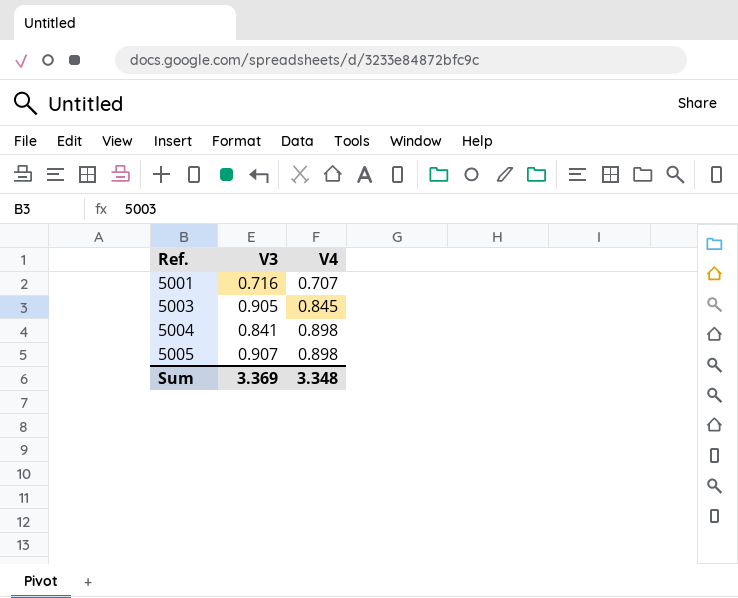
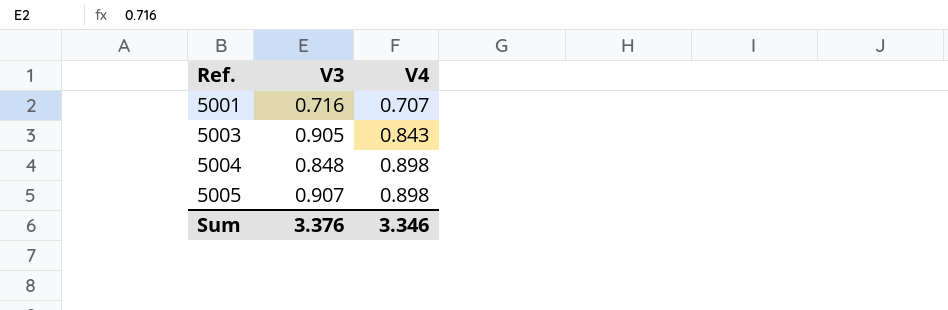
5003 | V4: 0.845 -> 0.843
5004 | V3: 0.841 -> 0.848
Sum | V3: 3.369 -> 3.376
Sum | V4: 3.348 -> 3.346

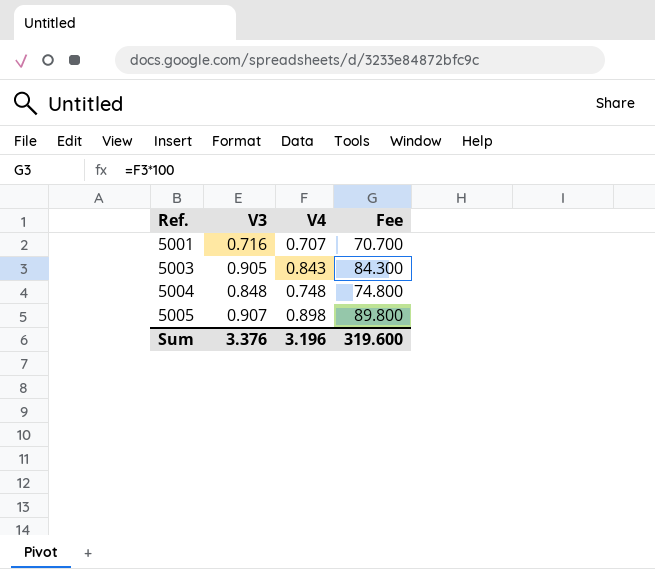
column Fee | formula: none -> [V4] * 100
5004 | V4: 0.898 -> 0.748
Sum | V4: 3.346 -> 3.196

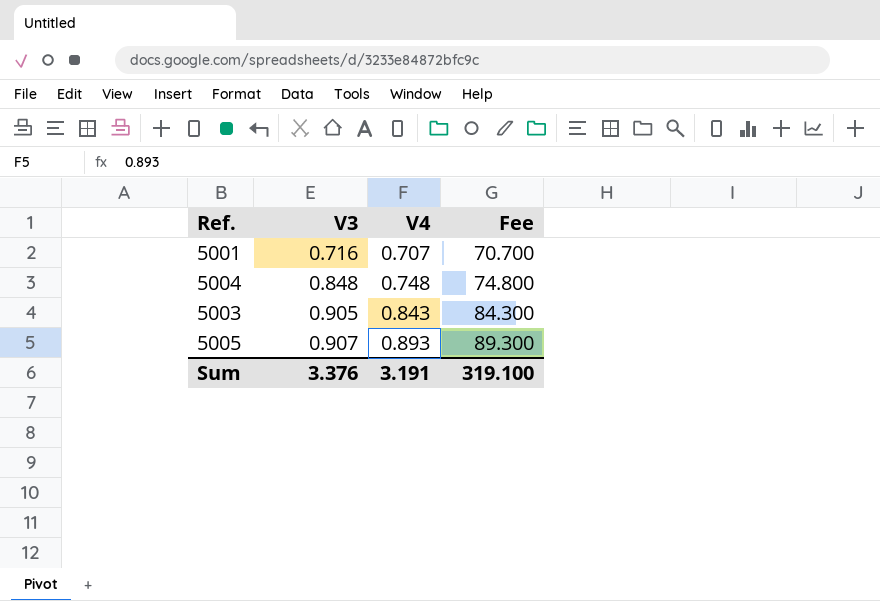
row order: Ref. ascending -> V3 ascending
5005 | V4: 0.898 -> 0.893
5005 | Fee: 89.800 -> 89.300
Sum | V4: 3.196 -> 3.191
Sum | Fee: 319.600 -> 319.100

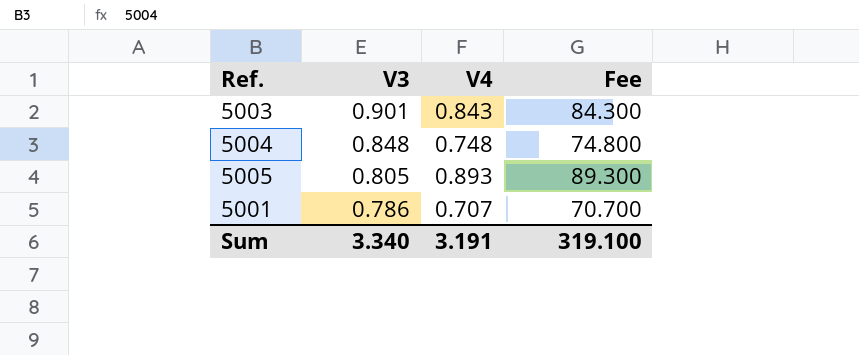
row order: V3 ascending -> V3 descending
5003 | V3: 0.905 -> 0.901
5005 | V3: 0.907 -> 0.805
5001 | V3: 0.716 -> 0.786
Sum | V3: 3.376 -> 3.340

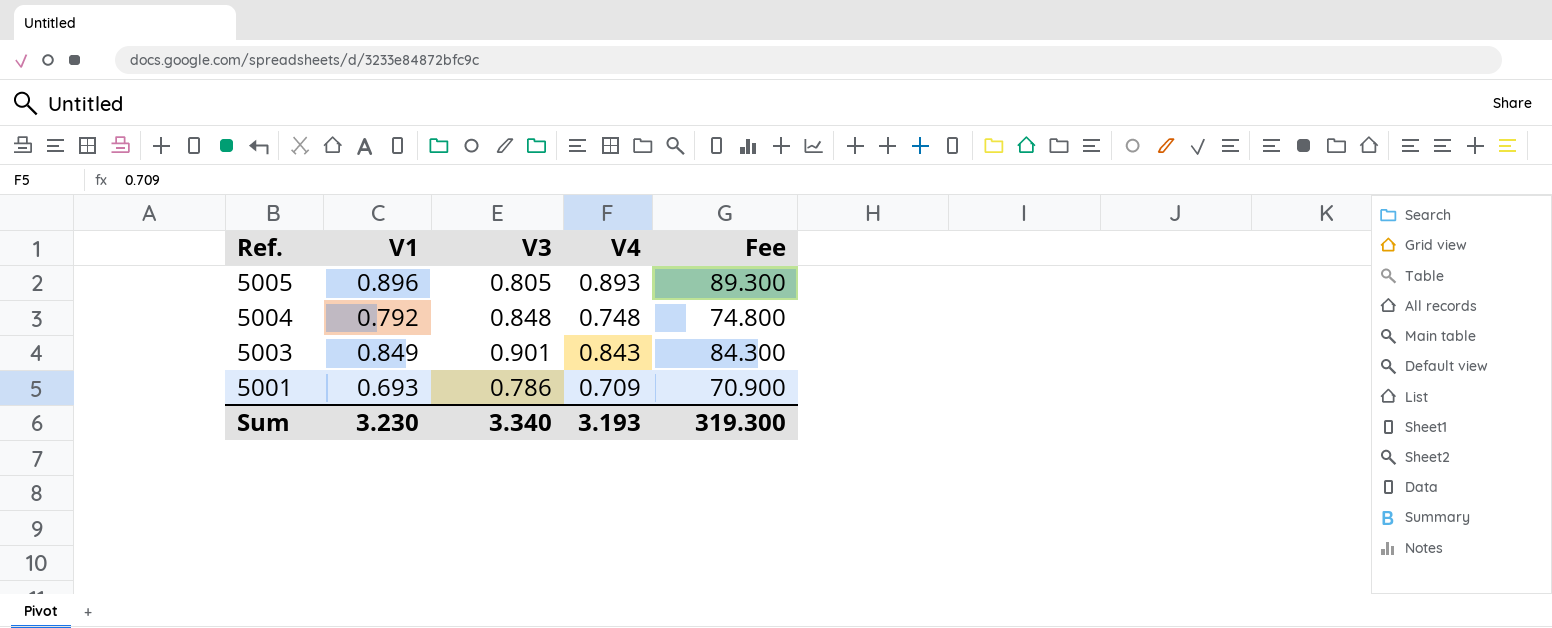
row order: V3 descending -> Ref. descending
column V1 | position: none -> 2
5001 | V4: 0.707 -> 0.709
5001 | Fee: 70.700 -> 70.900
Sum | V4: 3.191 -> 3.193
Sum | Fee: 319.100 -> 319.300

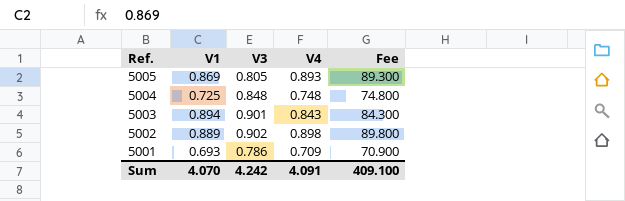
5005 | V1: 0.896 -> 0.869
5004 | V1: 0.792 -> 0.725
5003 | V1: 0.849 -> 0.894
row 5002: none -> 0.889 | 0.902 | 0.898 | 89.800
Sum | V1: 3.230 -> 4.070
Sum | V3: 3.340 -> 4.242
Sum | V4: 3.193 -> 4.091
Sum | Fee: 319.300 -> 409.100

